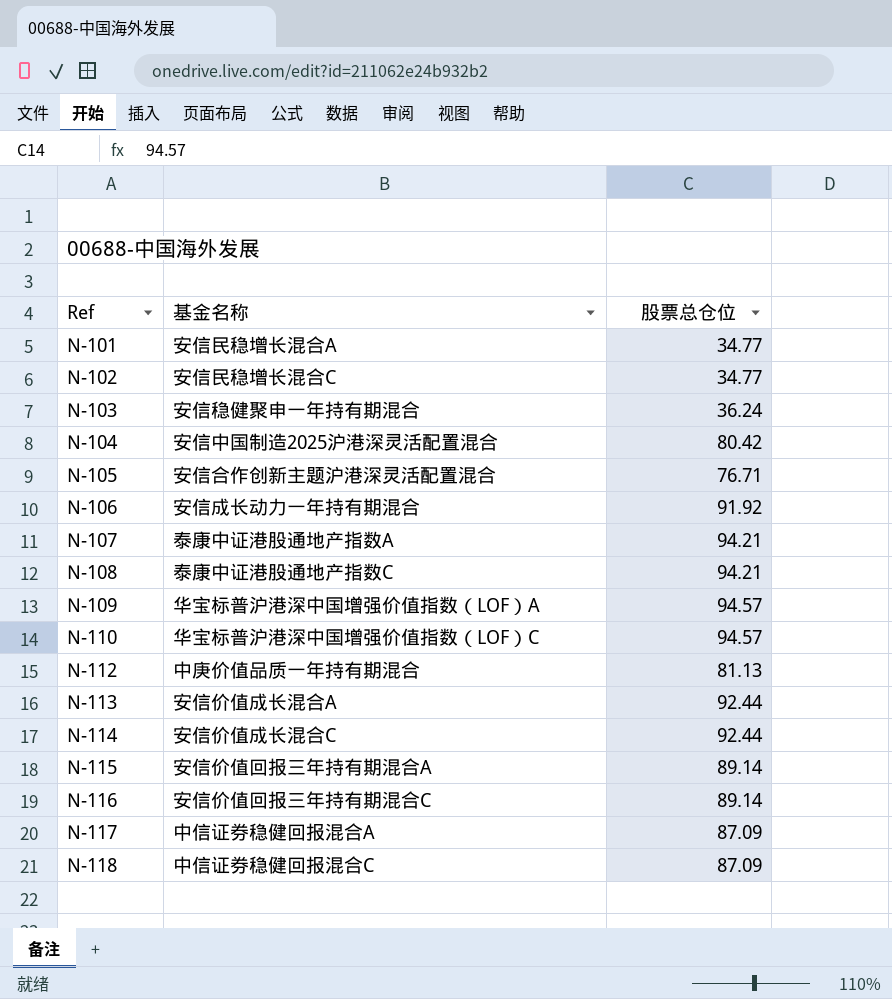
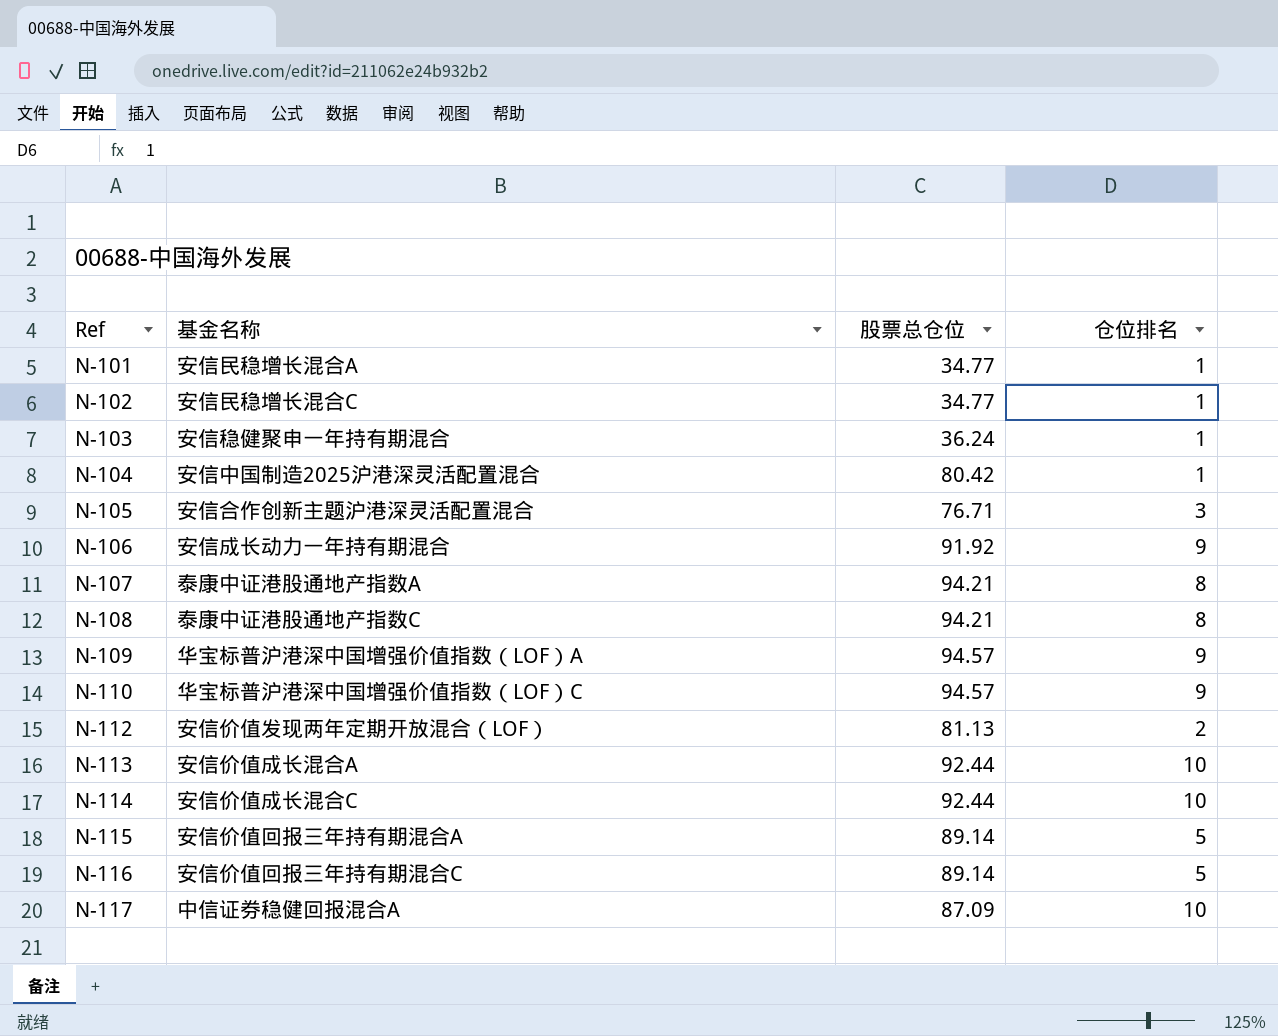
column 仓位排名 | position: none -> 4
row N-118: 中信证券稳健回报混合C | 87.09 -> none
N-112 | 基金名称: 中庚价值品质一年持有期混合 -> 安信价值发现两年定期开放混合（LOF）

